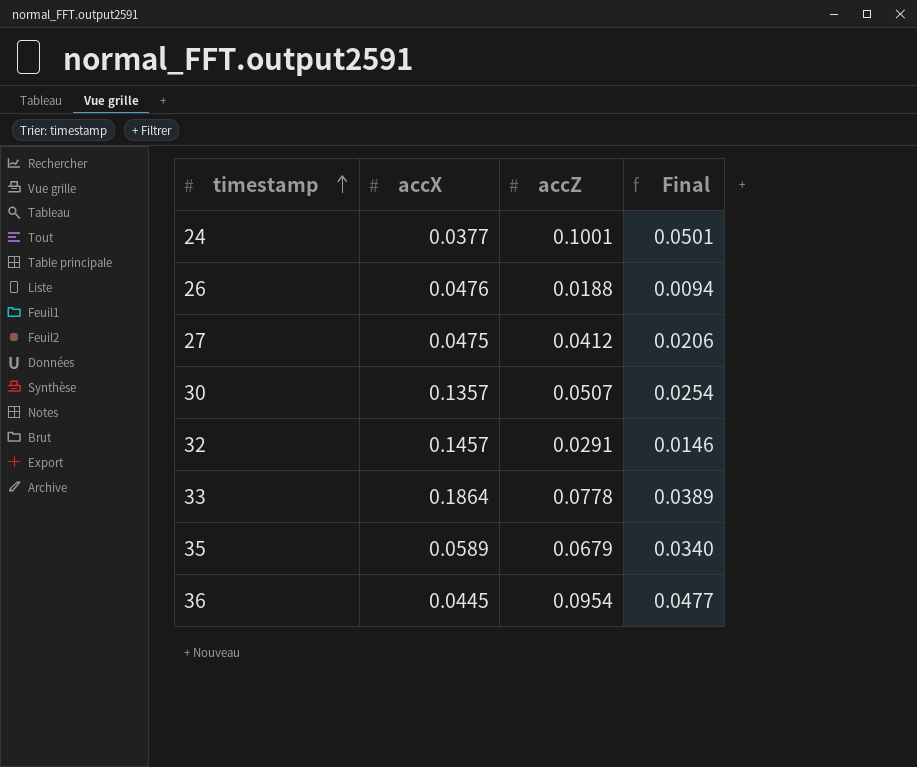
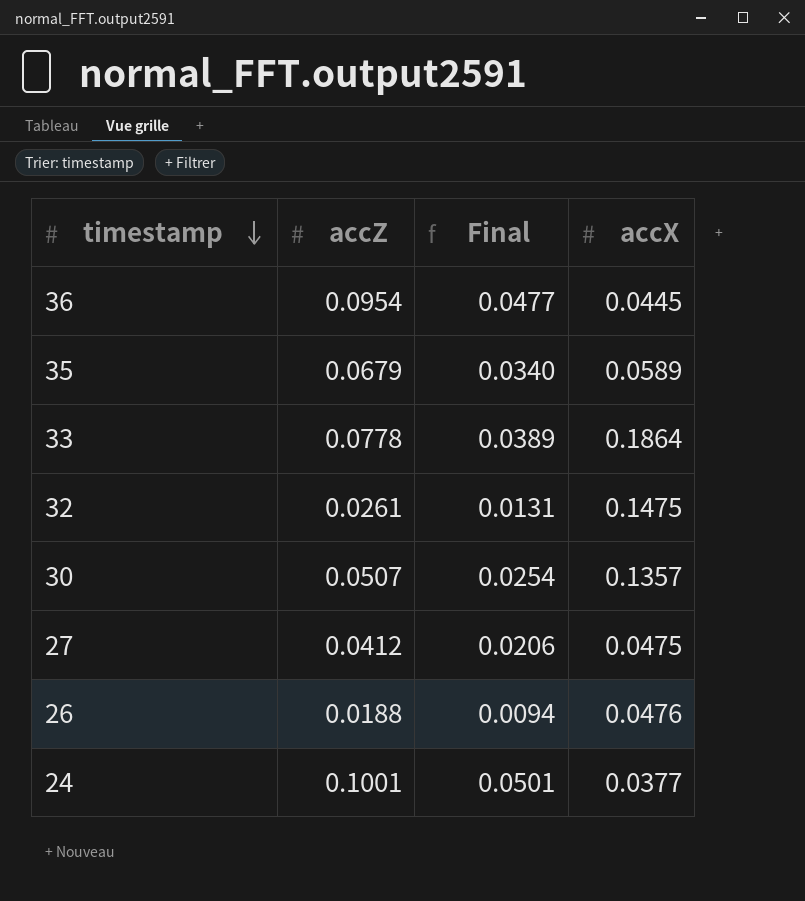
row order: timestamp ascending -> timestamp descending
column accX | position: 2 -> 4
32 | accZ: 0.0291 -> 0.0261
32 | Final: 0.0146 -> 0.0131
32 | accX: 0.1457 -> 0.1475

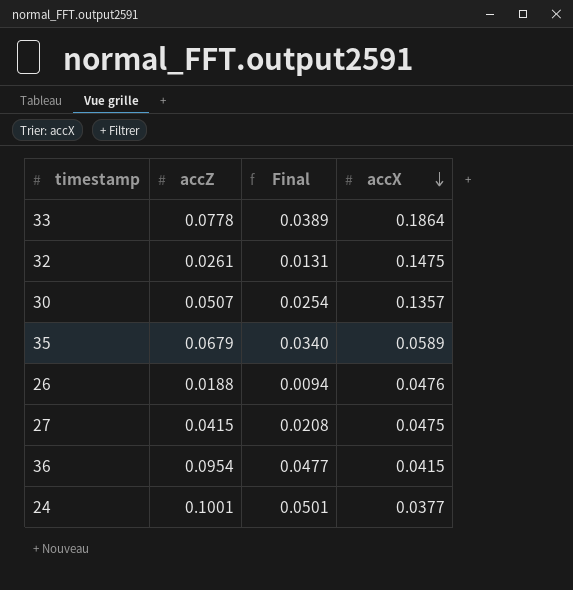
row order: timestamp descending -> accX descending
27 | accZ: 0.0412 -> 0.0415
27 | Final: 0.0206 -> 0.0208
36 | accX: 0.0445 -> 0.0415

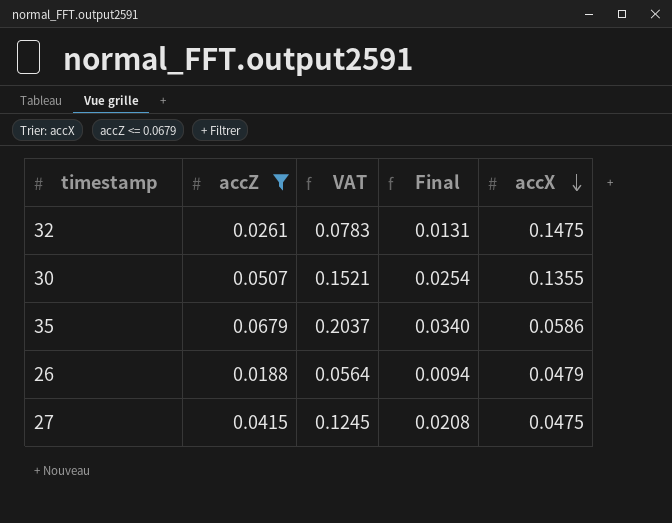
filter: none -> accZ <= 0.0679
column VAT | formula: none -> [accZ] * 3
30 | accX: 0.1357 -> 0.1355
35 | accX: 0.0589 -> 0.0586
26 | accX: 0.0476 -> 0.0479

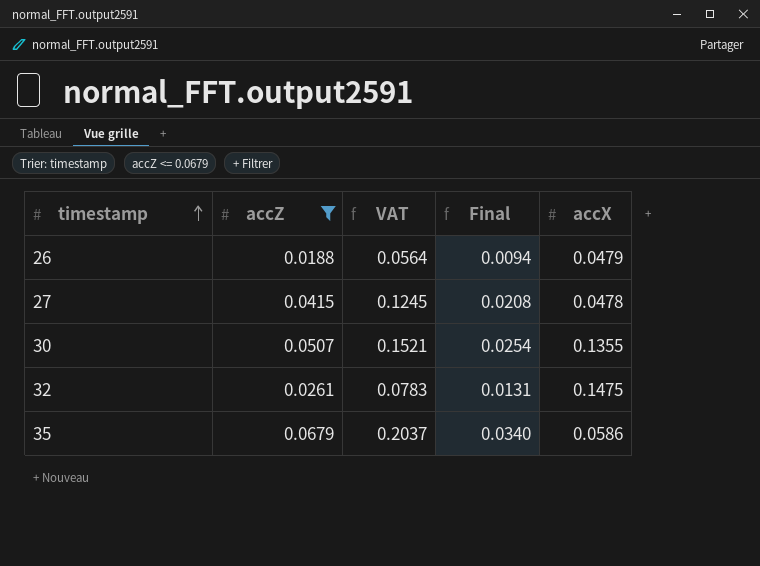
row order: accX descending -> timestamp ascending
27 | accX: 0.0475 -> 0.0478

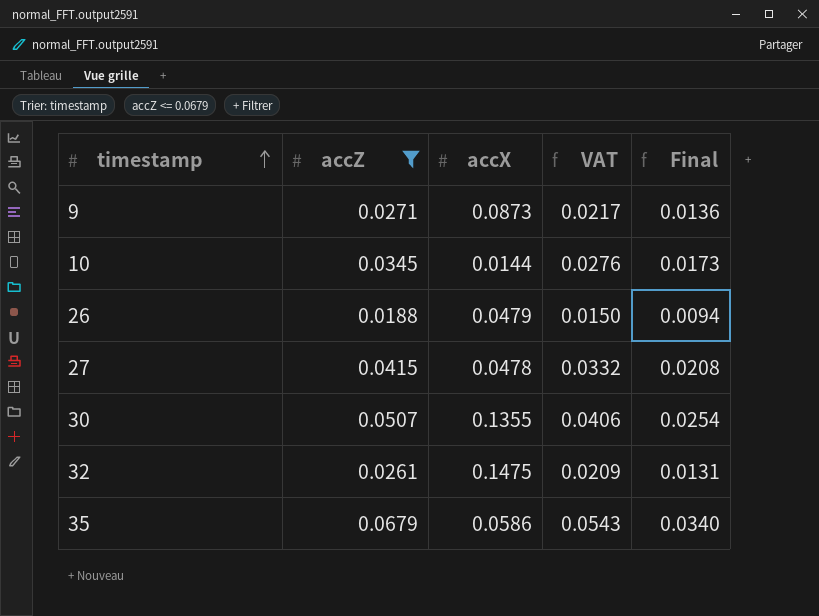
column accX | position: 5 -> 3
column VAT | formula: [accZ] * 3 -> [accZ] * 0.8
row 9: none -> 0.0271 | 0.0873 | 0.0217 | 0.0136
row 10: none -> 0.0345 | 0.0144 | 0.0276 | 0.0173

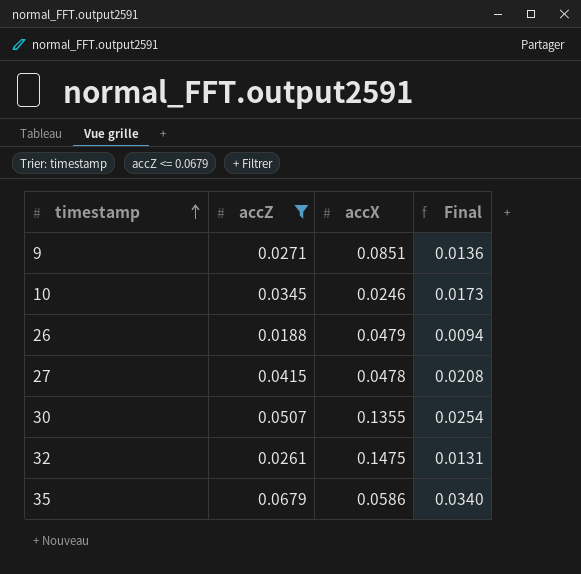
column VAT | formula: [accZ] * 0.8 -> none
9 | accX: 0.0873 -> 0.0851
10 | accX: 0.0144 -> 0.0246

